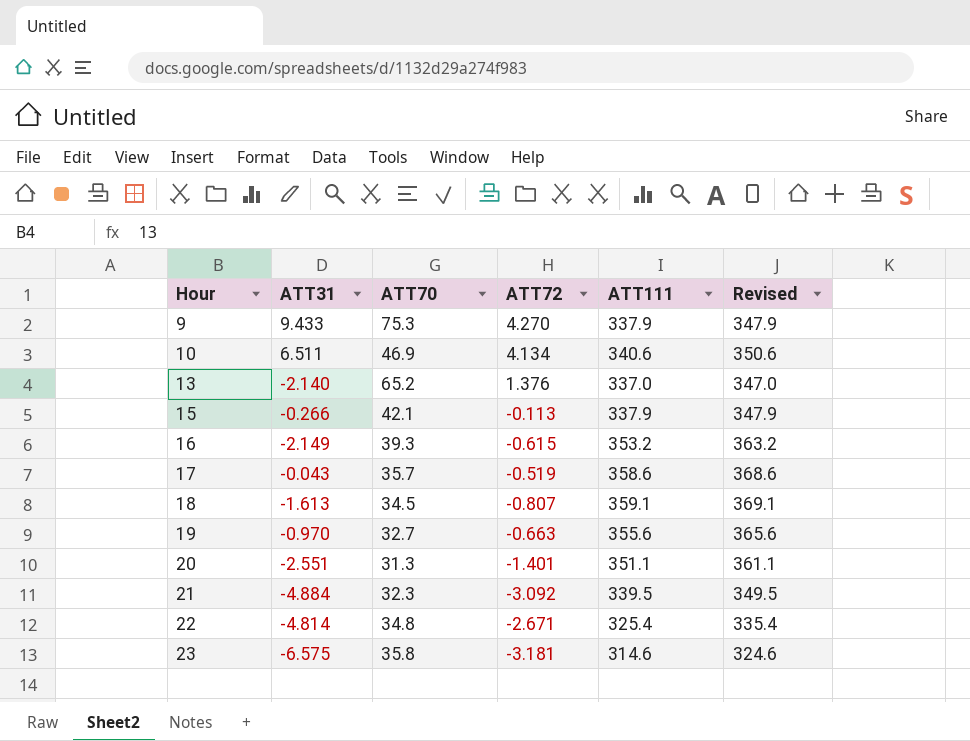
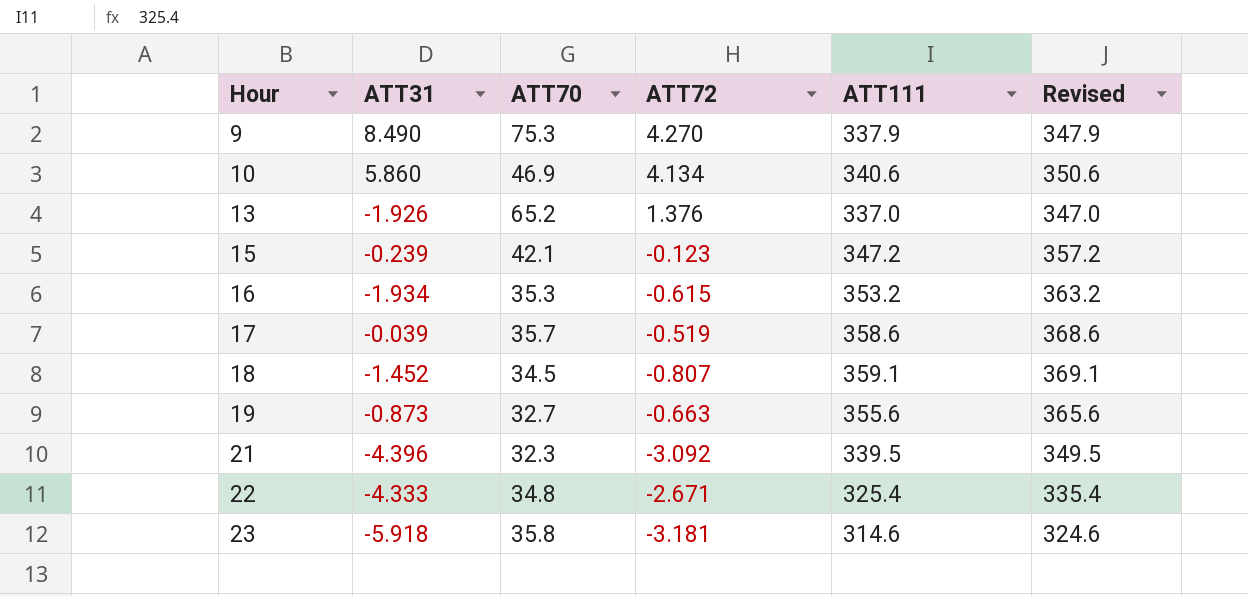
row 20: -2.551 | 31.3 | -1.401 | 351.1 | 361.1 -> none
9 | ATT31: 9.433 -> 8.490
10 | ATT31: 6.511 -> 5.860
13 | ATT31: -2.140 -> -1.926
15 | ATT31: -0.266 -> -0.239
15 | ATT72: -0.113 -> -0.123
15 | ATT111: 337.9 -> 347.2
15 | Revised: 347.9 -> 357.2
16 | ATT31: -2.149 -> -1.934
16 | ATT70: 39.3 -> 35.3
17 | ATT31: -0.043 -> -0.039
18 | ATT31: -1.613 -> -1.452
19 | ATT31: -0.970 -> -0.873
21 | ATT31: -4.884 -> -4.396
22 | ATT31: -4.814 -> -4.333
23 | ATT31: -6.575 -> -5.918

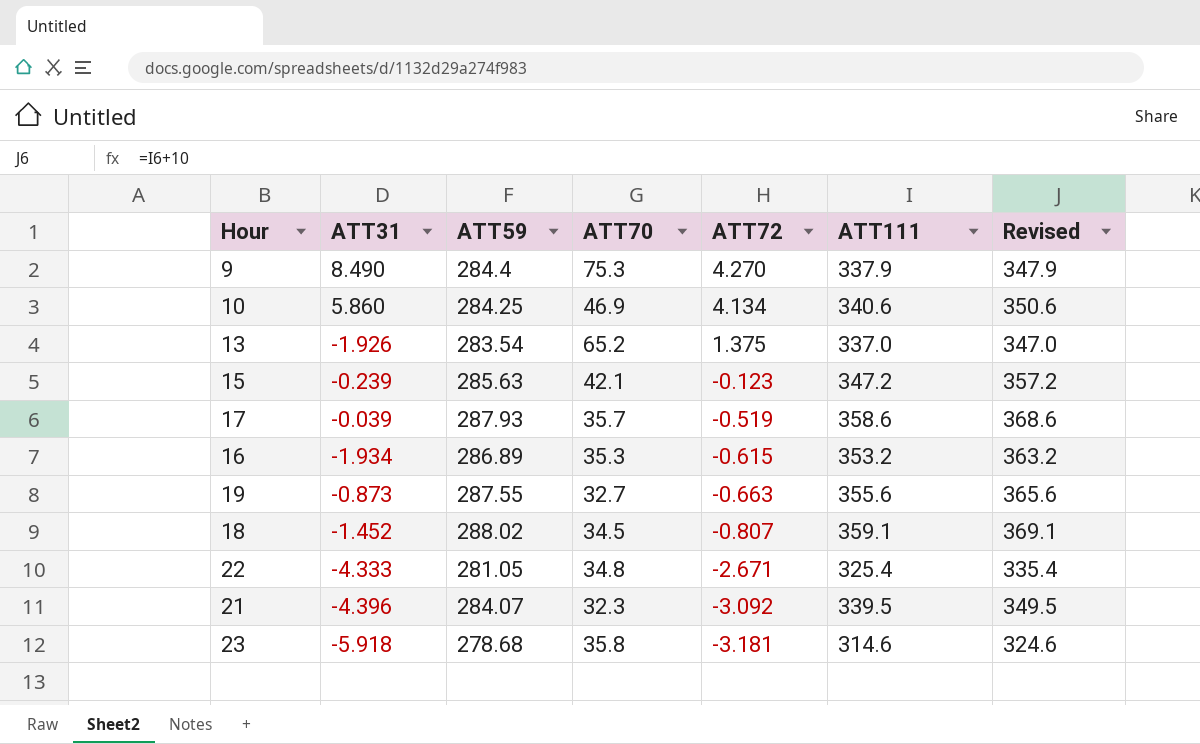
row order: Hour ascending -> ATT72 descending
column ATT59 | position: none -> 3
13 | ATT72: 1.376 -> 1.375

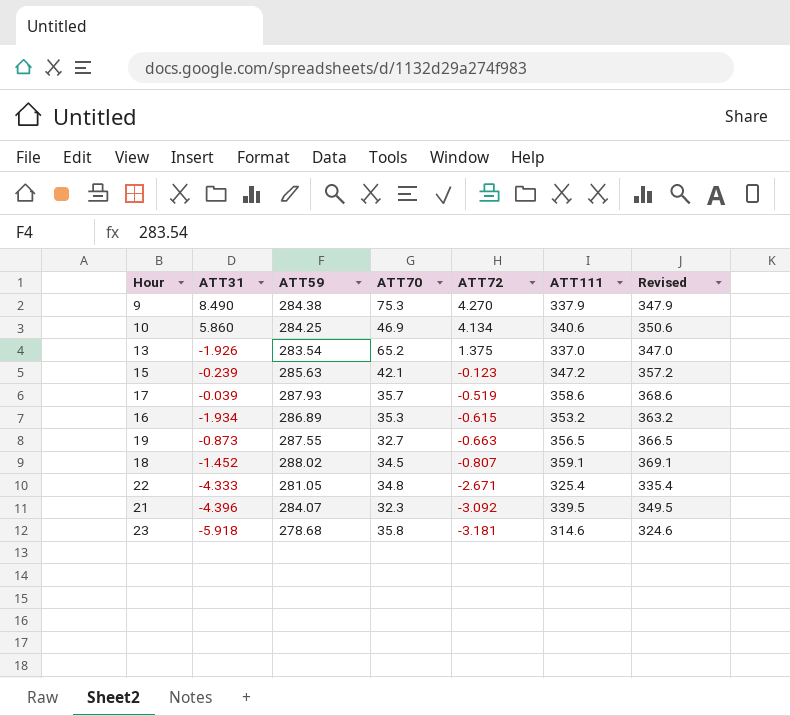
9 | ATT59: 284.4 -> 284.38
19 | ATT111: 355.6 -> 356.5
19 | Revised: 365.6 -> 366.5

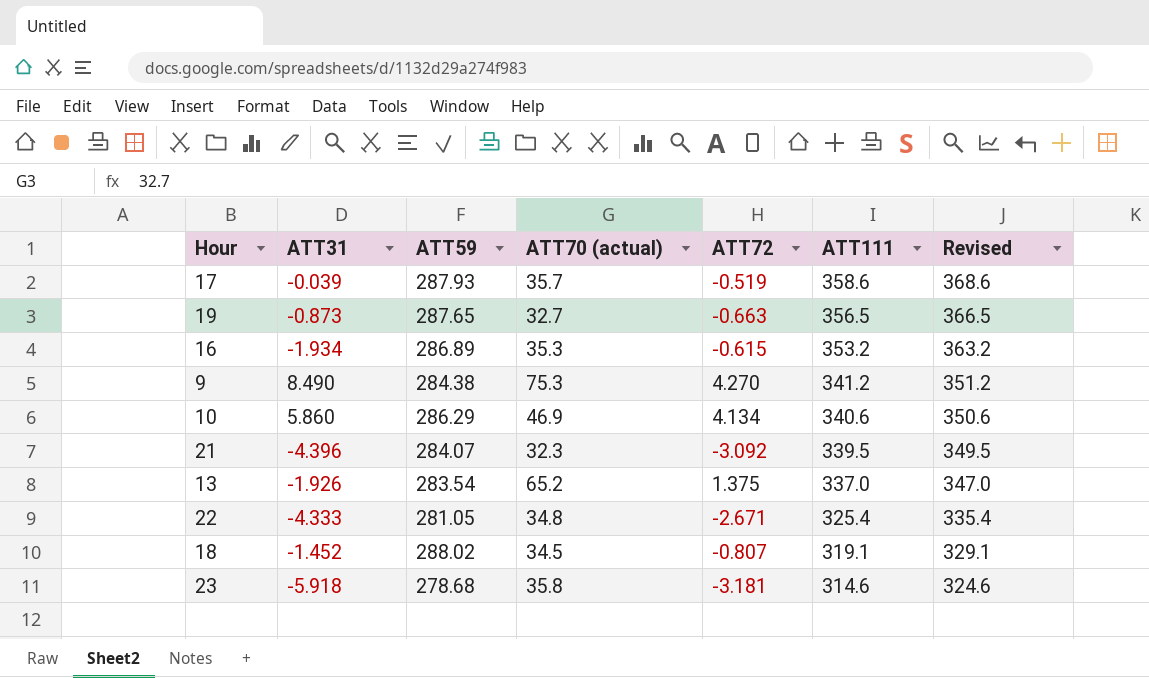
row order: ATT72 descending -> ATT111 descending
column name: ATT70 -> ATT70 (actual)
row 15: -0.239 | 285.63 | 42.1 | -0.123 | 347.2 | 357.2 -> none
19 | ATT59: 287.55 -> 287.65
9 | ATT111: 337.9 -> 341.2
9 | Revised: 347.9 -> 351.2
10 | ATT59: 284.25 -> 286.29
18 | ATT111: 359.1 -> 319.1
18 | Revised: 369.1 -> 329.1

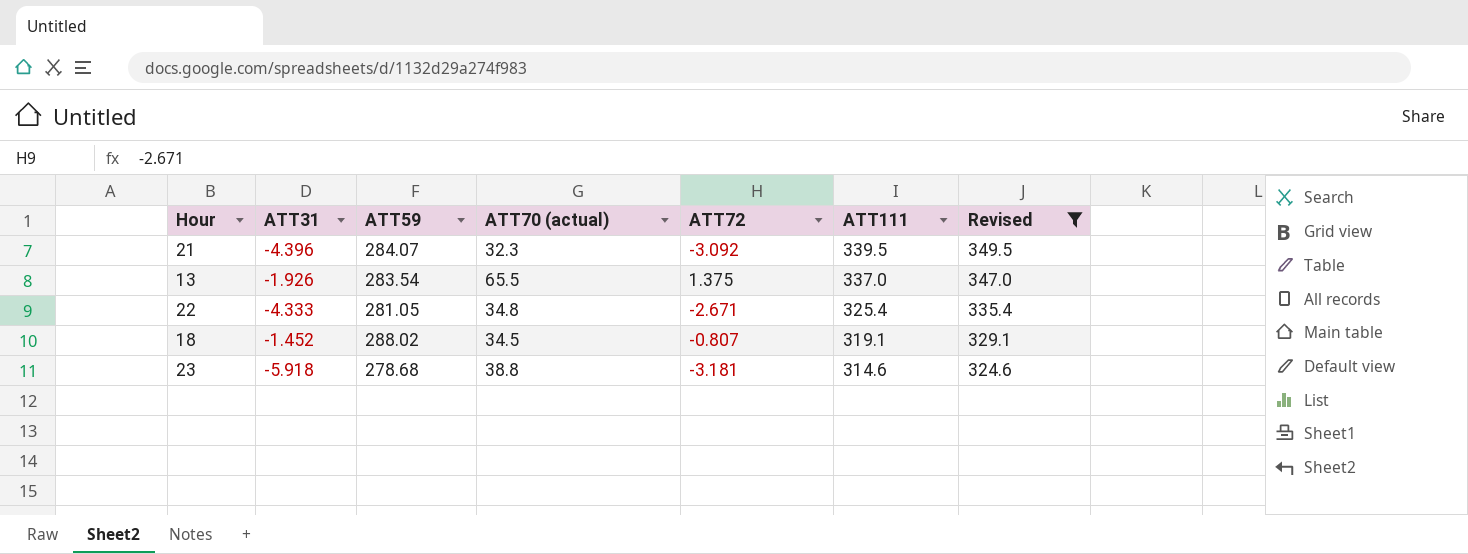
filter: none -> Revised <= 349.5
13 | ATT70 (actual): 65.2 -> 65.5
23 | ATT70 (actual): 35.8 -> 38.8

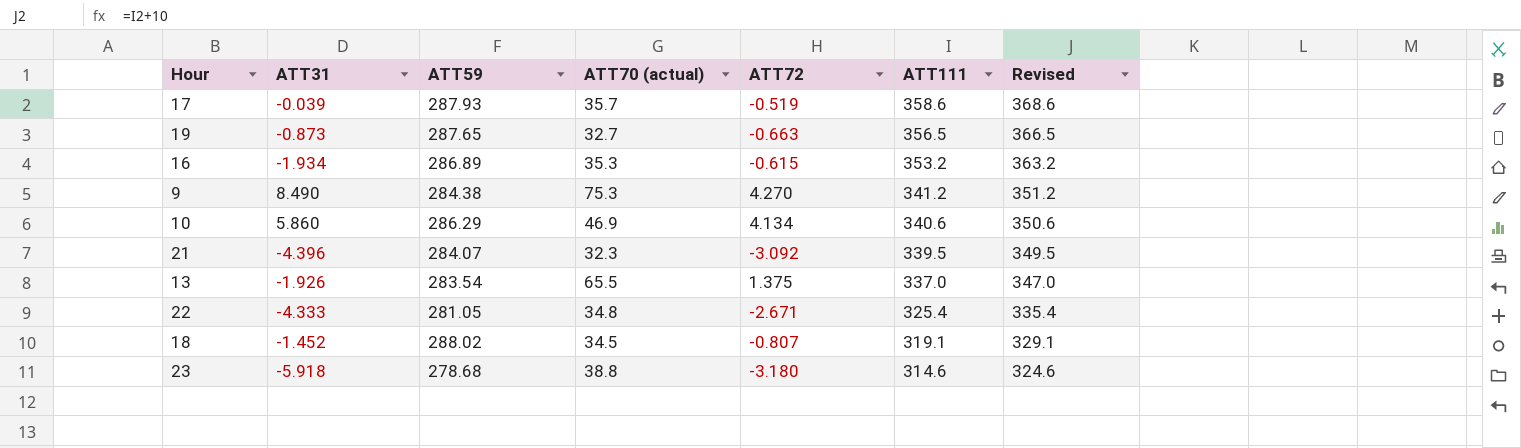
filter: Revised <= 349.5 -> none
23 | ATT72: -3.181 -> -3.180

